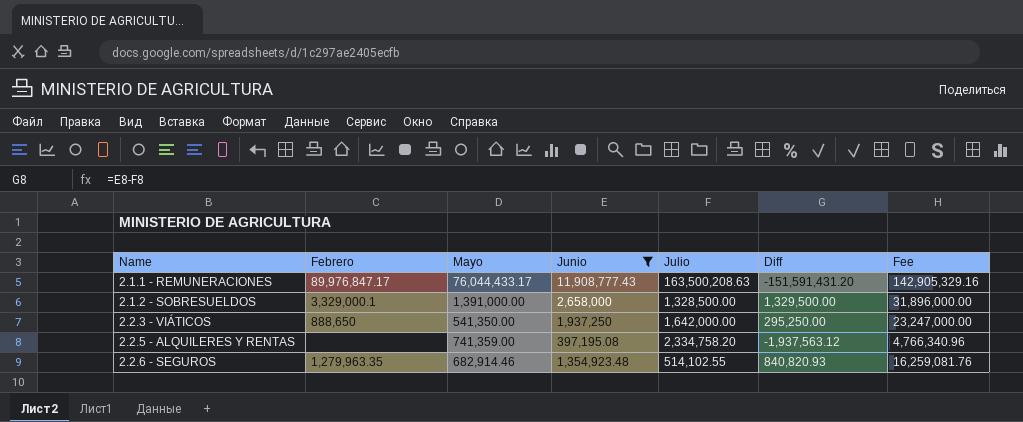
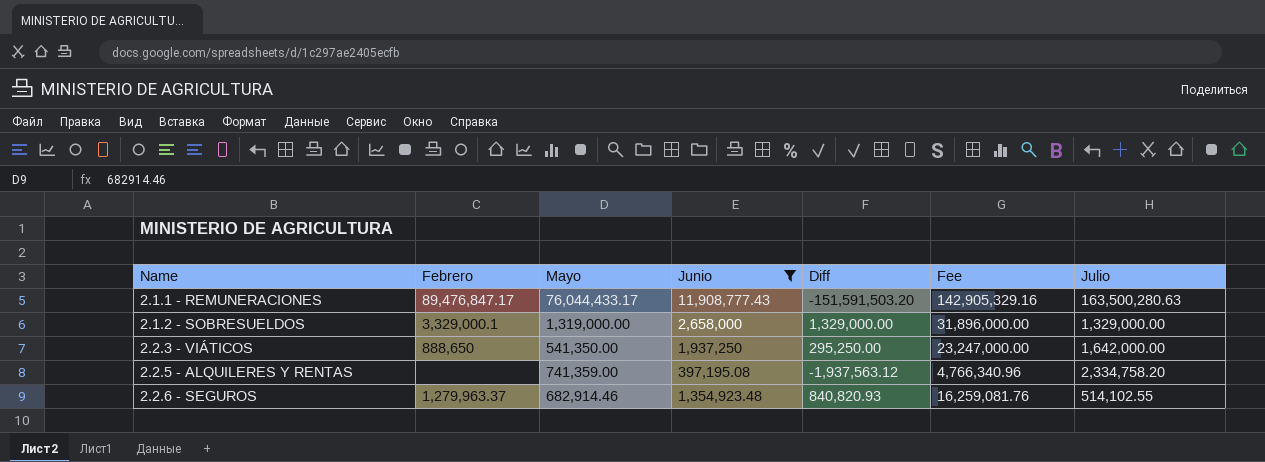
column Julio | position: 5 -> 7
2.1.1 - REMUNERACIONES | Febrero: 89,976,847.17 -> 89,476,847.17
2.1.1 - REMUNERACIONES | Diff: -151,591,431.20 -> -151,591,503.20
2.1.1 - REMUNERACIONES | Julio: 163,500,208.63 -> 163,500,280.63
2.1.2 - SOBRESUELDOS | Mayo: 1,391,000.00 -> 1,319,000.00
2.1.2 - SOBRESUELDOS | Diff: 1,329,500.00 -> 1,329,000.00
2.1.2 - SOBRESUELDOS | Julio: 1,328,500.00 -> 1,329,000.00
2.2.6 - SEGUROS | Febrero: 1,279,963.35 -> 1,279,963.37

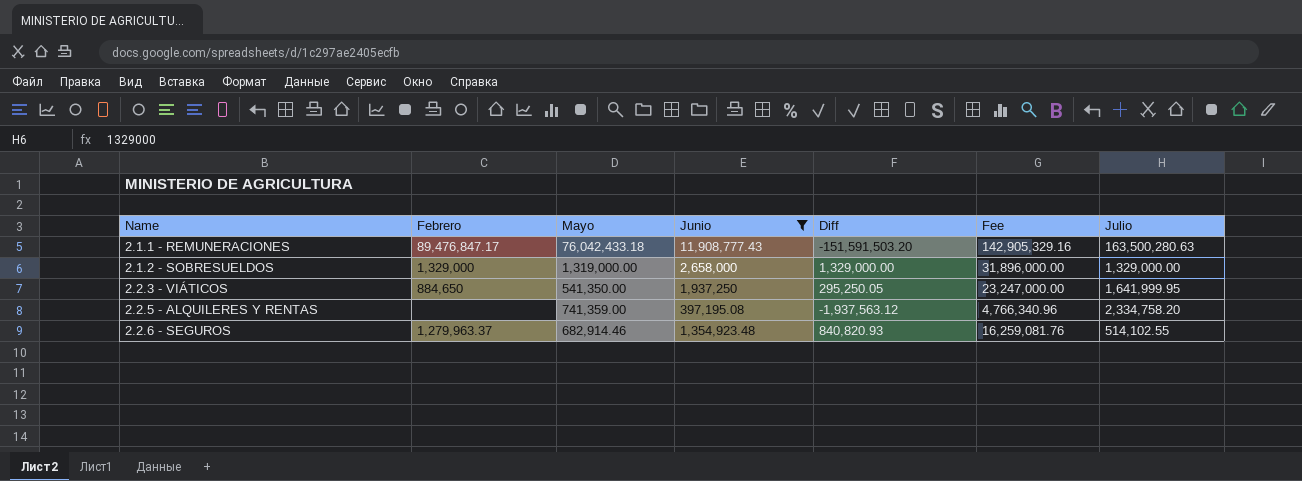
2.1.1 - REMUNERACIONES | Mayo: 76,044,433.17 -> 76,042,433.18
2.1.2 - SOBRESUELDOS | Febrero: 3,329,000.1 -> 1,329,000
2.2.3 - VIÁTICOS | Febrero: 888,650 -> 884,650
2.2.3 - VIÁTICOS | Diff: 295,250.00 -> 295,250.05
2.2.3 - VIÁTICOS | Julio: 1,642,000.00 -> 1,641,999.95

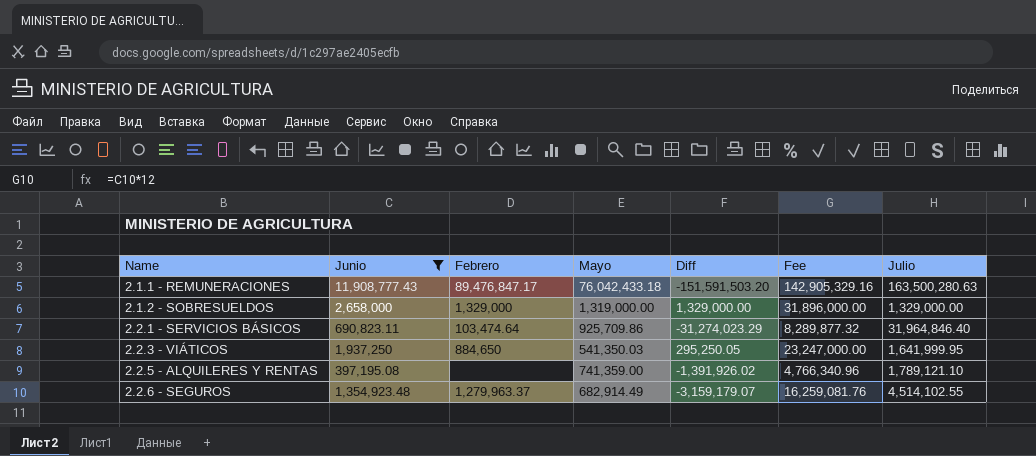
column Junio | position: 4 -> 2
row 2.2.1 - SERVICIOS BÁSICOS: none -> 690,823.11 | 103,474.64 | 925,709.86 | -31,274,023.29 | 8,289,877.32 | 31,964,846.40
2.2.3 - VIÁTICOS | Mayo: 541,350.00 -> 541,350.03
2.2.5 - ALQUILERES Y RENTAS | Diff: -1,937,563.12 -> -1,391,926.02
2.2.5 - ALQUILERES Y RENTAS | Julio: 2,334,758.20 -> 1,789,121.10
2.2.6 - SEGUROS | Mayo: 682,914.46 -> 682,914.49
2.2.6 - SEGUROS | Diff: 840,820.93 -> -3,159,179.07
2.2.6 - SEGUROS | Julio: 514,102.55 -> 4,514,102.55

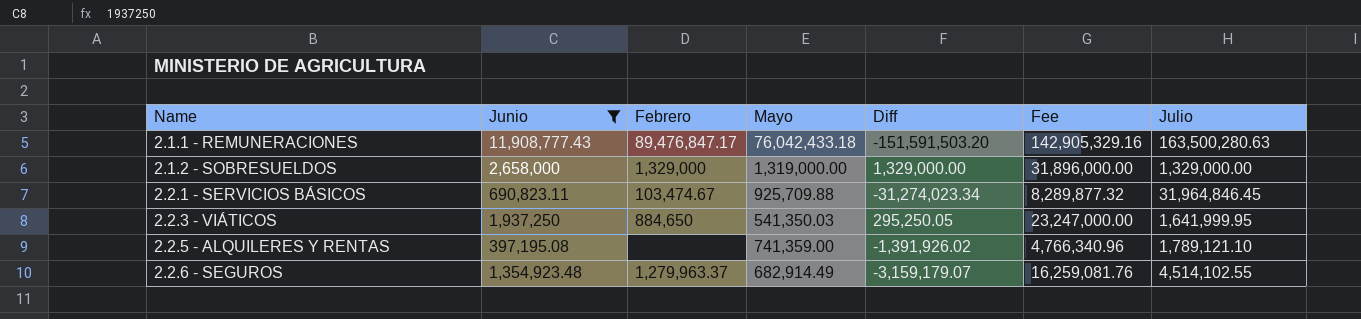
2.2.1 - SERVICIOS BÁSICOS | Febrero: 103,474.64 -> 103,474.67
2.2.1 - SERVICIOS BÁSICOS | Mayo: 925,709.86 -> 925,709.88
2.2.1 - SERVICIOS BÁSICOS | Diff: -31,274,023.29 -> -31,274,023.34
2.2.1 - SERVICIOS BÁSICOS | Julio: 31,964,846.40 -> 31,964,846.45

